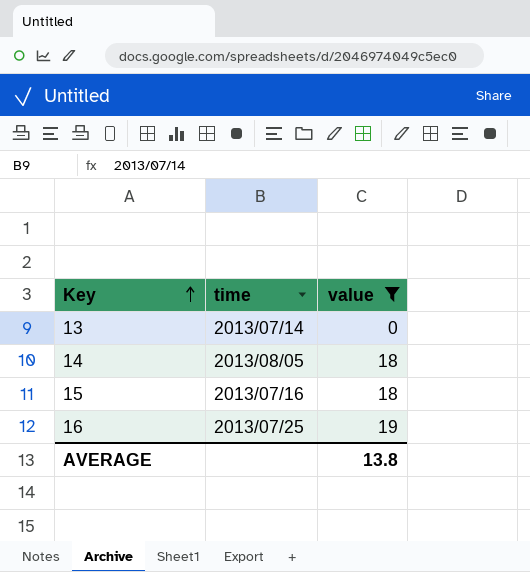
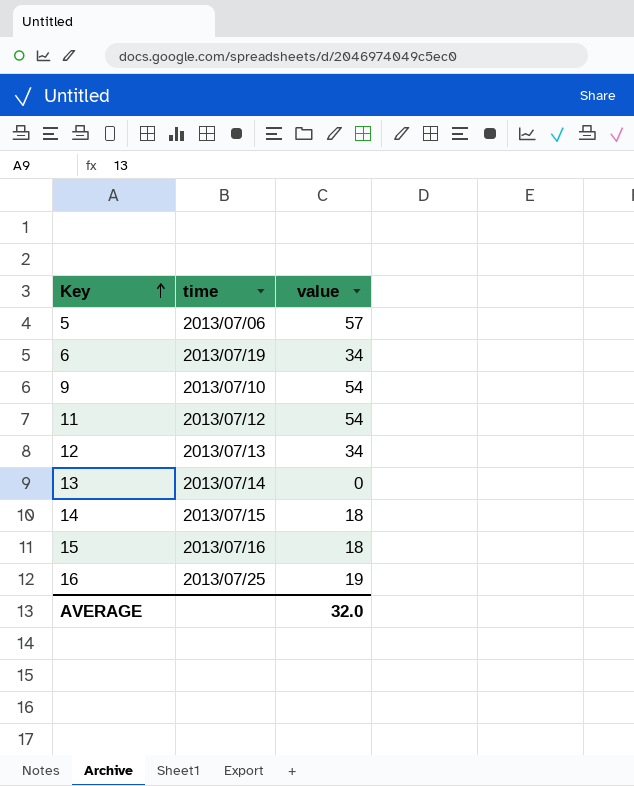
filter: value <= 19 -> none
14 | time: 2013/08/05 -> 2013/07/15
AVERAGE | value: 13.8 -> 32.0

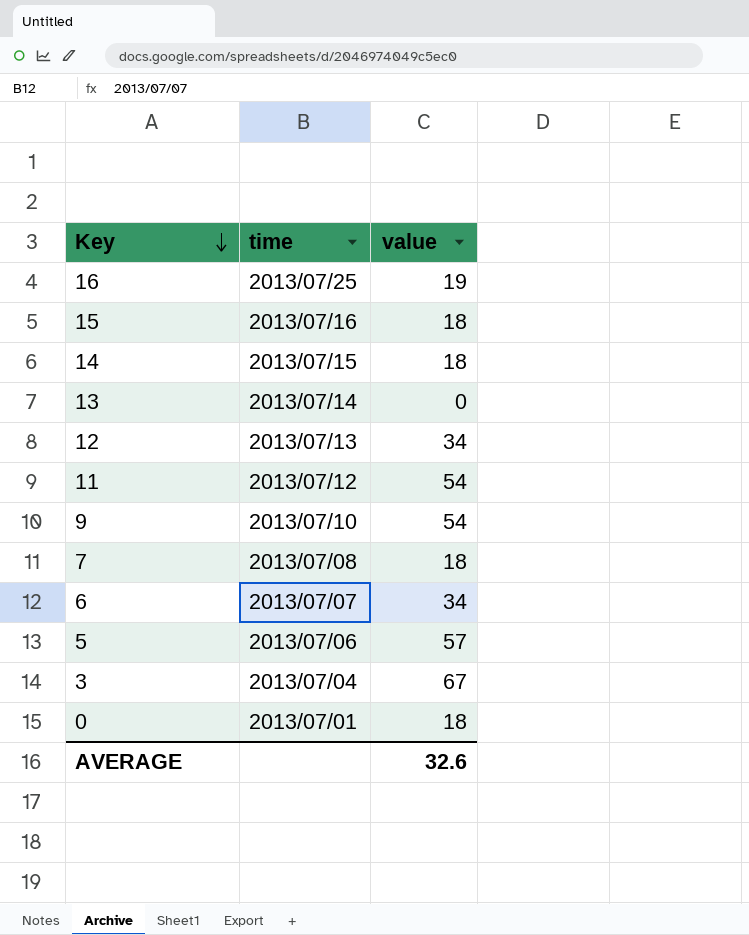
row order: Key ascending -> Key descending
row 7: none -> 2013/07/08 | 18
6 | time: 2013/07/19 -> 2013/07/07
row 3: none -> 2013/07/04 | 67
row 0: none -> 2013/07/01 | 18
AVERAGE | value: 32.0 -> 32.6

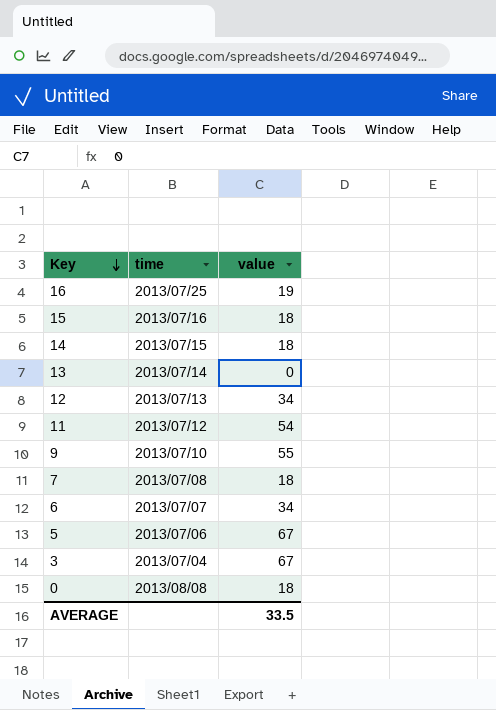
9 | value: 54 -> 55
5 | value: 57 -> 67
0 | time: 2013/07/01 -> 2013/08/08
AVERAGE | value: 32.6 -> 33.5

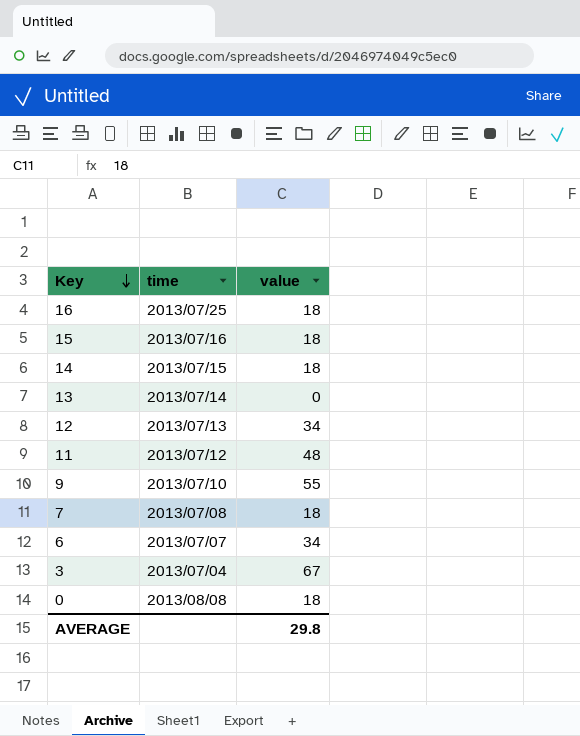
row 5: 2013/07/06 | 67 -> none
16 | value: 19 -> 18
11 | value: 54 -> 48
AVERAGE | value: 33.5 -> 29.8

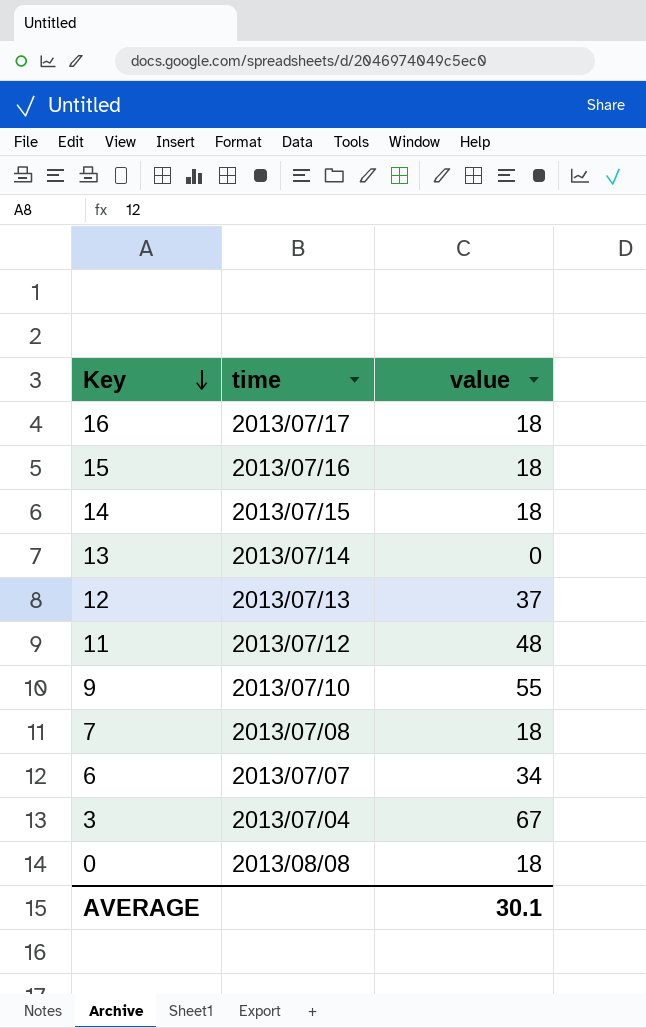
16 | time: 2013/07/25 -> 2013/07/17
12 | value: 34 -> 37
AVERAGE | value: 29.8 -> 30.1

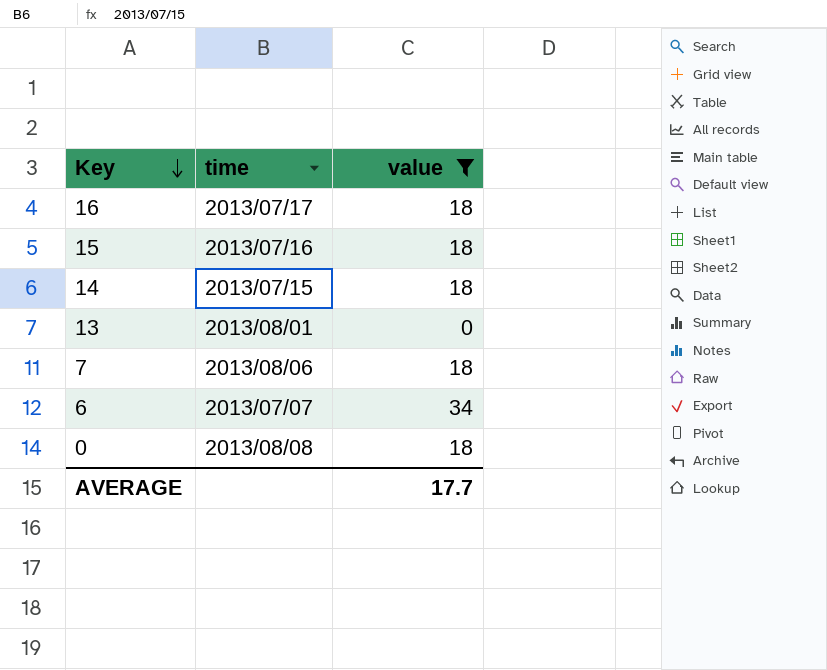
filter: none -> value <= 34
13 | time: 2013/07/14 -> 2013/08/01
7 | time: 2013/07/08 -> 2013/08/06
AVERAGE | value: 30.1 -> 17.7

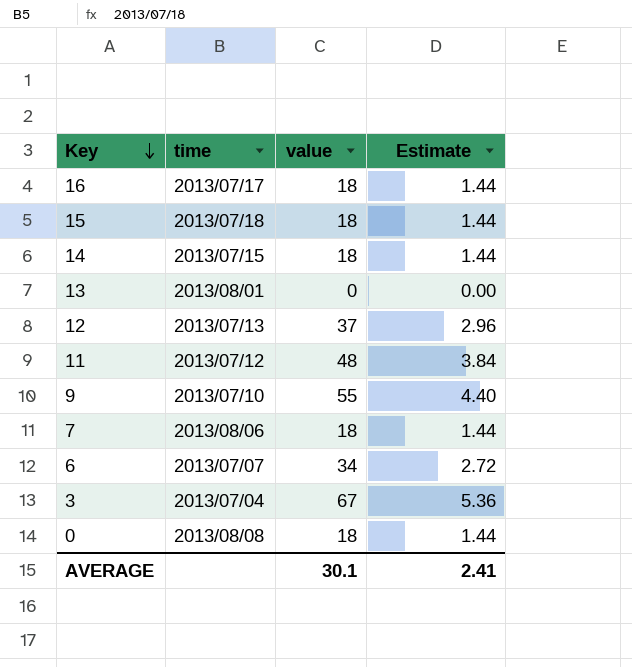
filter: value <= 34 -> none
column Estimate | formula: none -> [value] * 0.08
15 | time: 2013/07/16 -> 2013/07/18
AVERAGE | value: 17.7 -> 30.1

